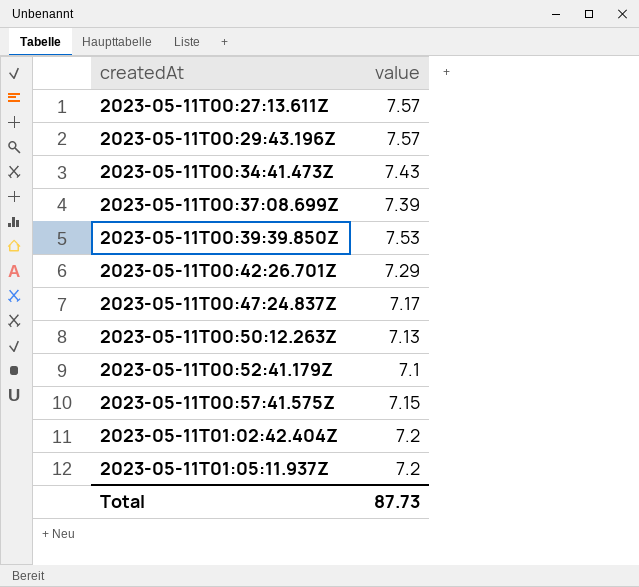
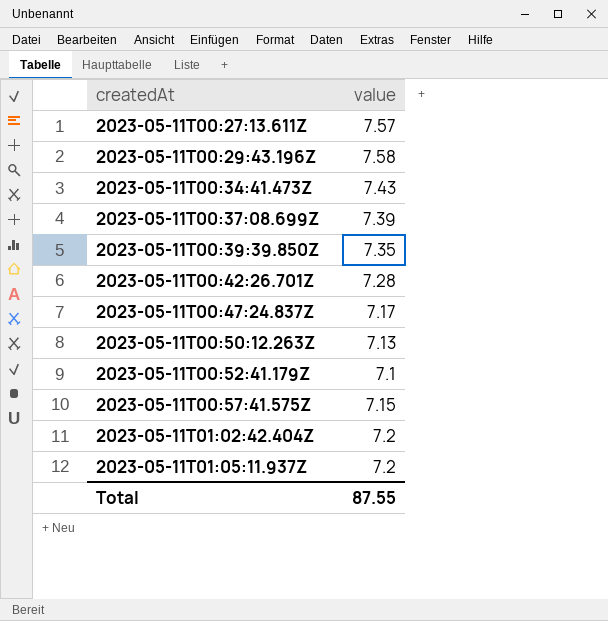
2023-05-11T00:29:43.196Z | value: 7.57 -> 7.58
2023-05-11T00:39:39.850Z | value: 7.53 -> 7.35
2023-05-11T00:42:26.701Z | value: 7.29 -> 7.28
Total | value: 87.73 -> 87.55

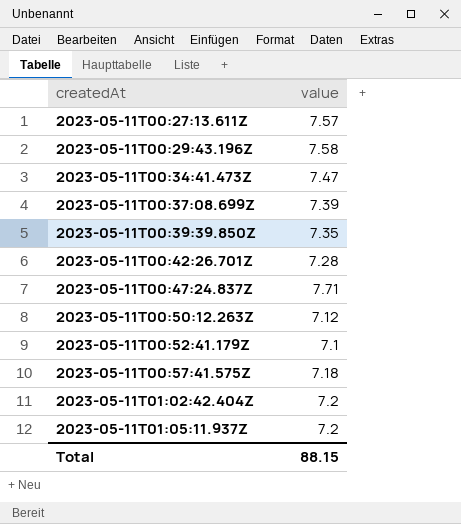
2023-05-11T00:34:41.473Z | value: 7.43 -> 7.47
2023-05-11T00:47:24.837Z | value: 7.17 -> 7.71
2023-05-11T00:50:12.263Z | value: 7.13 -> 7.12
2023-05-11T00:57:41.575Z | value: 7.15 -> 7.18
Total | value: 87.55 -> 88.15

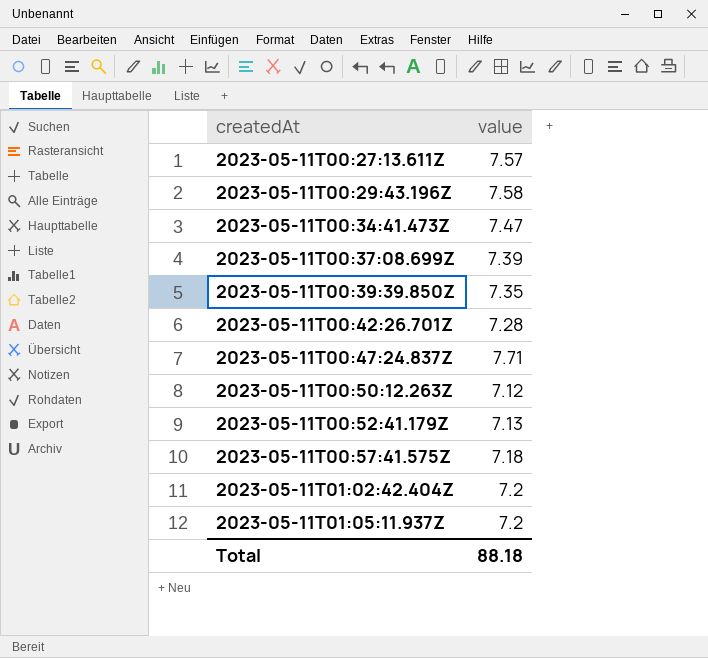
2023-05-11T00:52:41.179Z | value: 7.1 -> 7.13
Total | value: 88.15 -> 88.18

